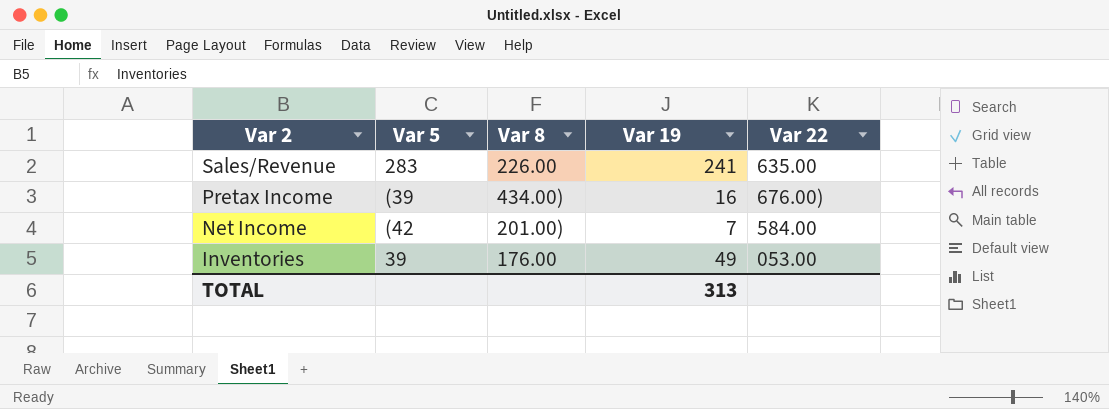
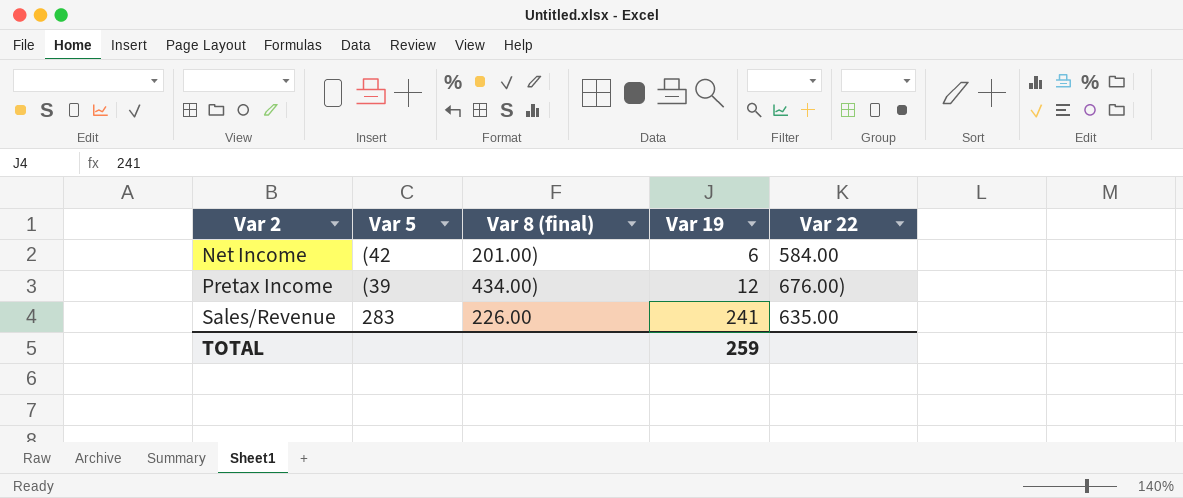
row order: Var 2 descending -> Var 2 ascending
column name: Var 8 -> Var 8 (final)
row Inventories: 39 | 176.00 | 49 | 053.00 -> none
Net Income | Var 19: 7 -> 6
Pretax Income | Var 19: 16 -> 12
TOTAL | Var 19: 313 -> 259

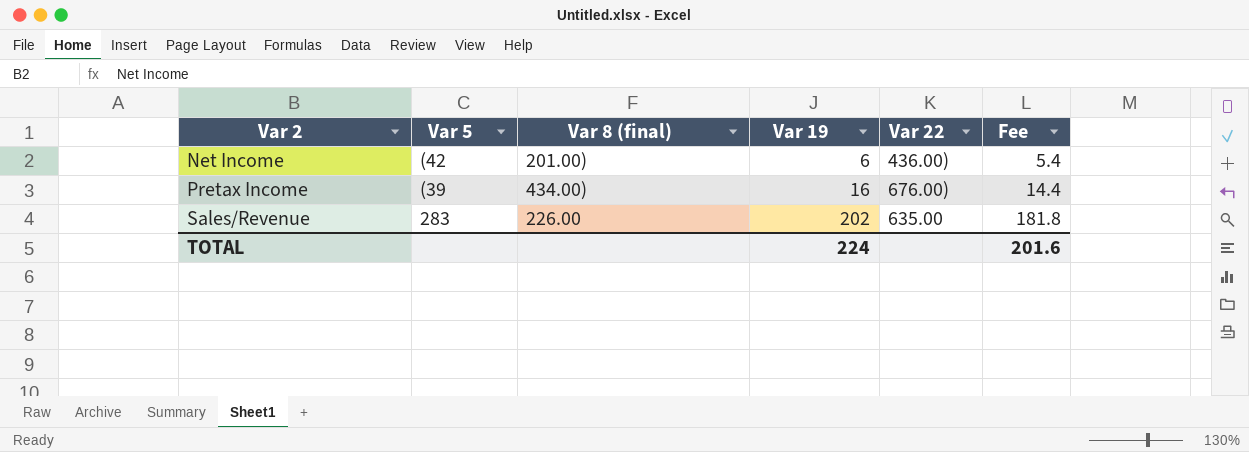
column Fee | formula: none -> [Var 19] * 0.9
Net Income | Var 22: 584.00 -> 436.00)
Pretax Income | Var 19: 12 -> 16
Sales/Revenue | Var 19: 241 -> 202
TOTAL | Var 19: 259 -> 224

